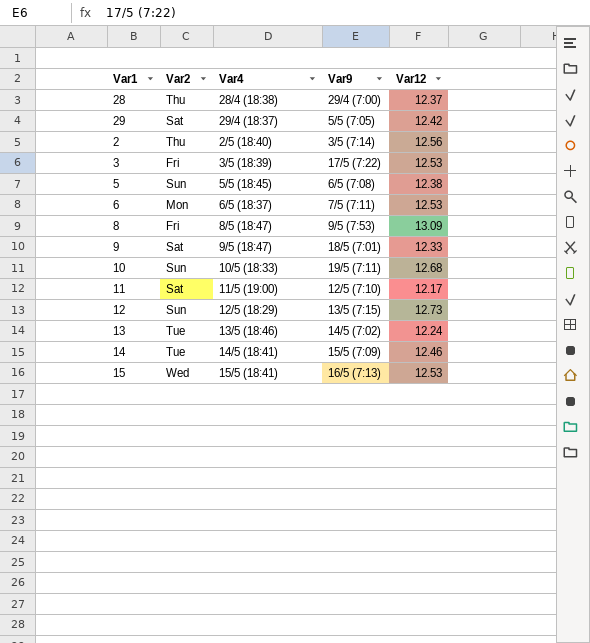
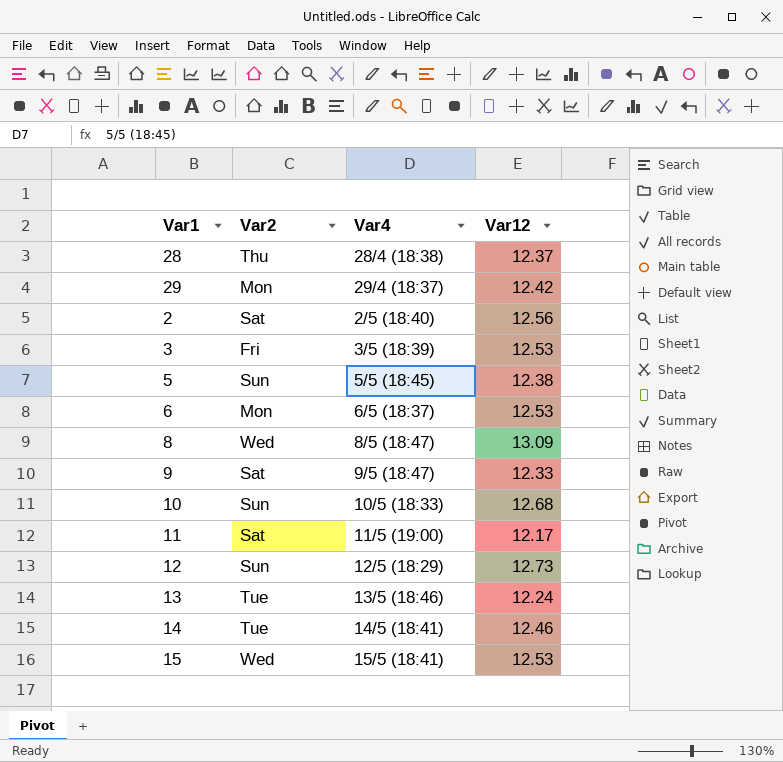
column Var9 | position: 4 -> none
29 | Var2: Sat -> Mon
2 | Var2: Thu -> Sat
8 | Var2: Fri -> Wed

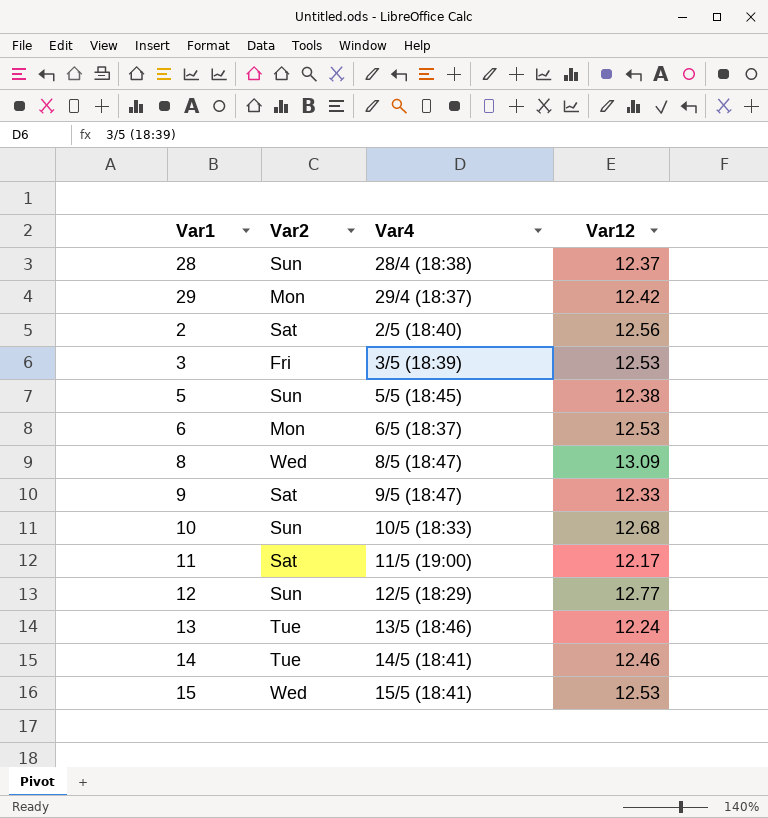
28 | Var2: Thu -> Sun
12 | Var12: 12.73 -> 12.77

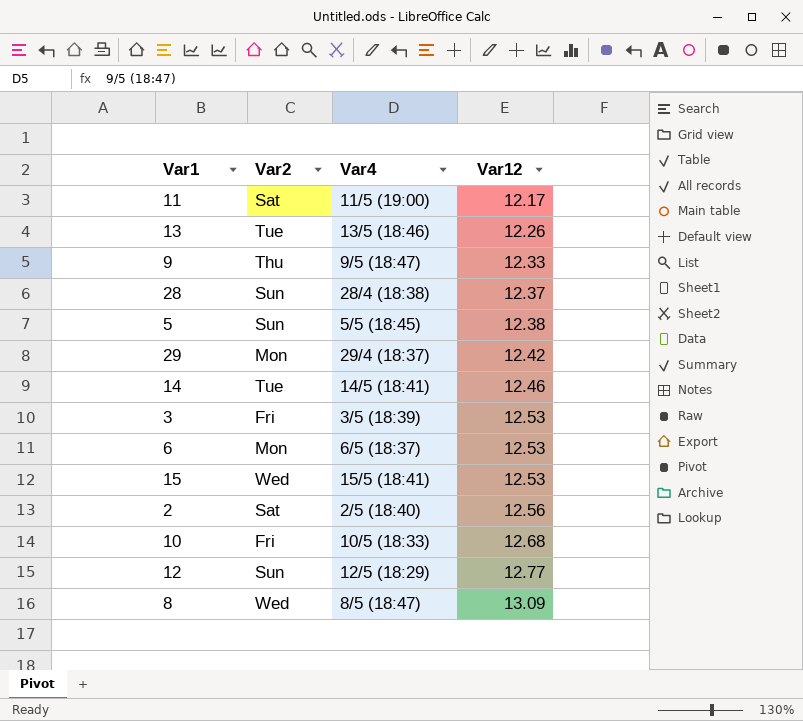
row order: none -> Var12 ascending
13 | Var12: 12.24 -> 12.26
9 | Var2: Sat -> Thu
10 | Var2: Sun -> Fri

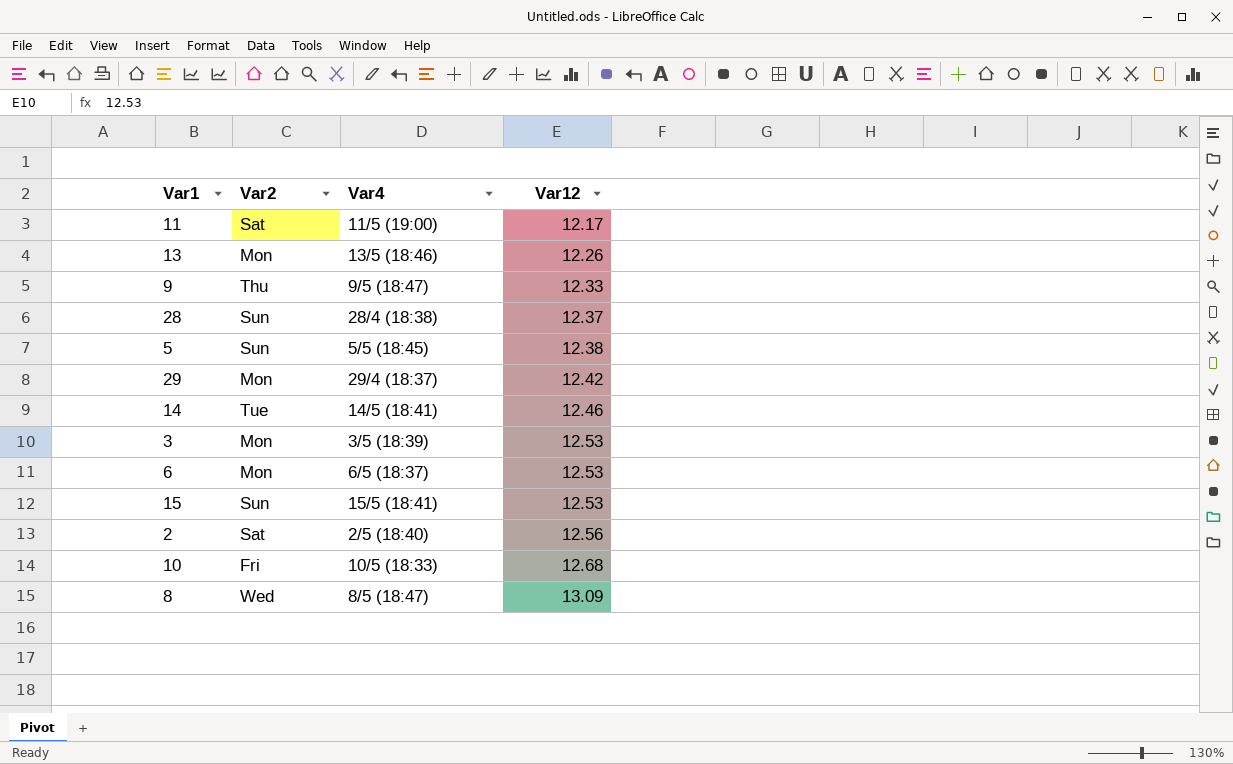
row 12: Sun | 12/5 (18:29) | 12.77 -> none
13 | Var2: Tue -> Mon
3 | Var2: Fri -> Mon
15 | Var2: Wed -> Sun

